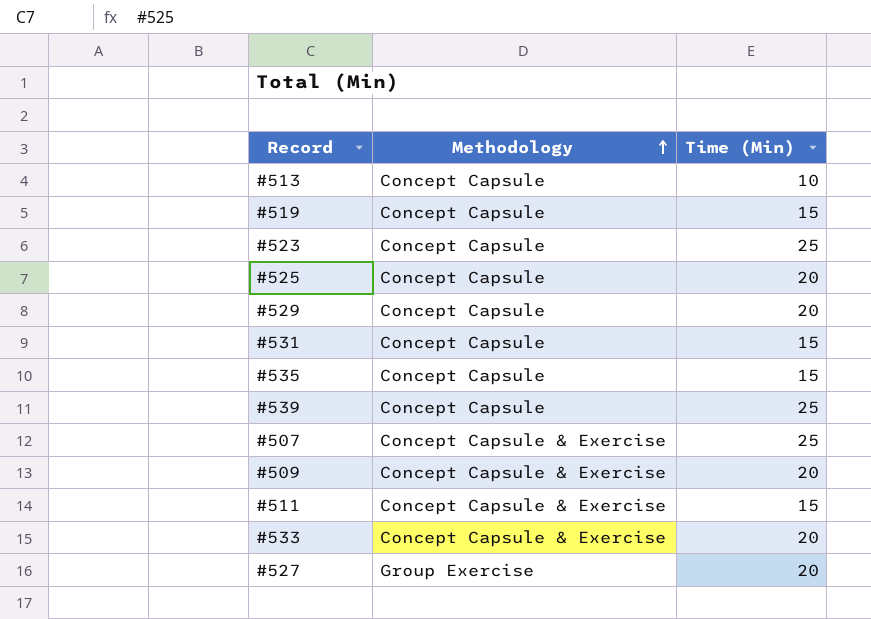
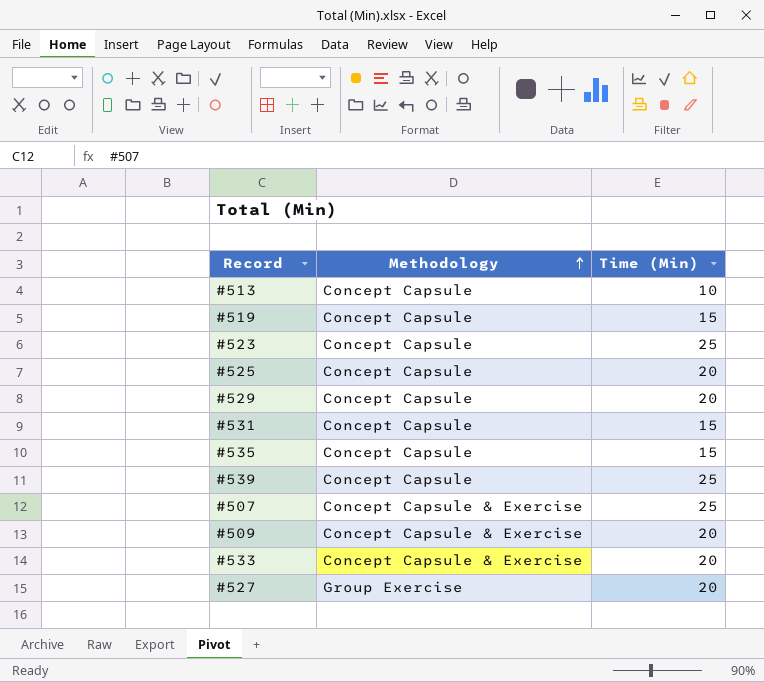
row #511: Concept Capsule & Exercise | 15 -> none

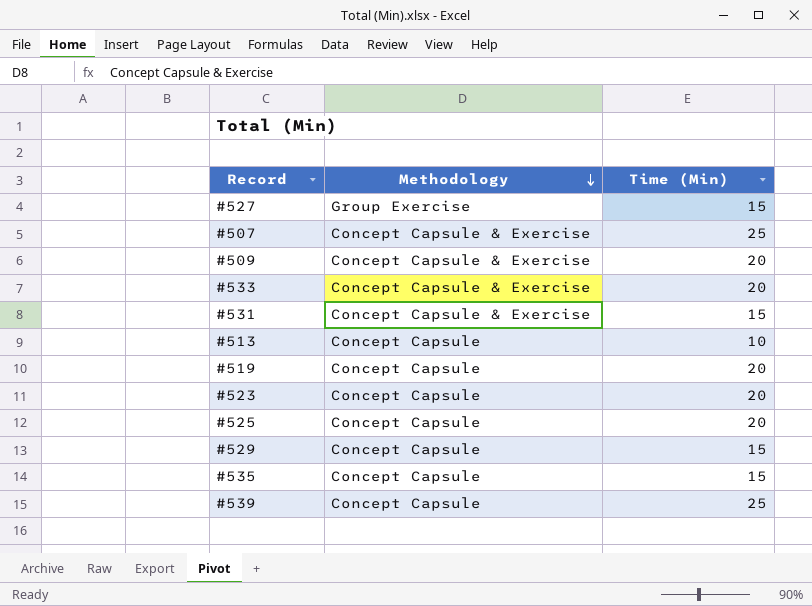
row order: Methodology ascending -> Methodology descending
#527 | Time (Min): 20 -> 15
#531 | Methodology: Concept Capsule -> Concept Capsule & Exercise
#519 | Time (Min): 15 -> 20
#523 | Time (Min): 25 -> 20
#529 | Time (Min): 20 -> 15

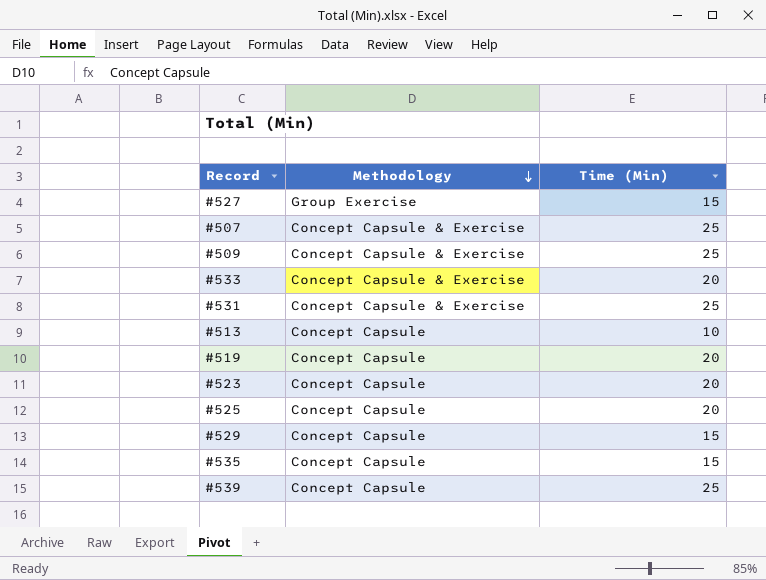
#509 | Time (Min): 20 -> 25
#531 | Time (Min): 15 -> 25

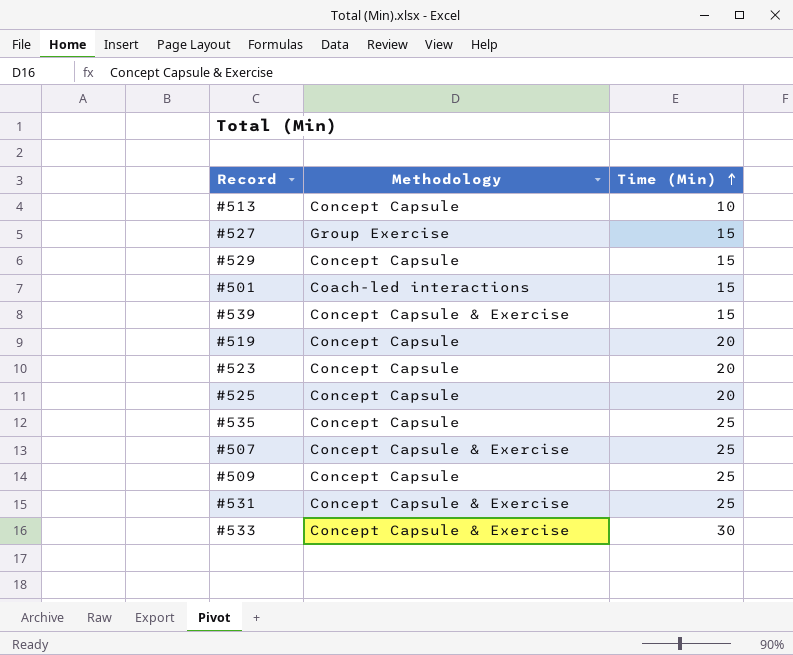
row order: Methodology descending -> Time (Min) ascending
row #501: none -> Coach-led interactions | 15
#539 | Methodology: Concept Capsule -> Concept Capsule & Exercise
#539 | Time (Min): 25 -> 15
#535 | Time (Min): 15 -> 25
#509 | Methodology: Concept Capsule & Exercise -> Concept Capsule
#533 | Time (Min): 20 -> 30

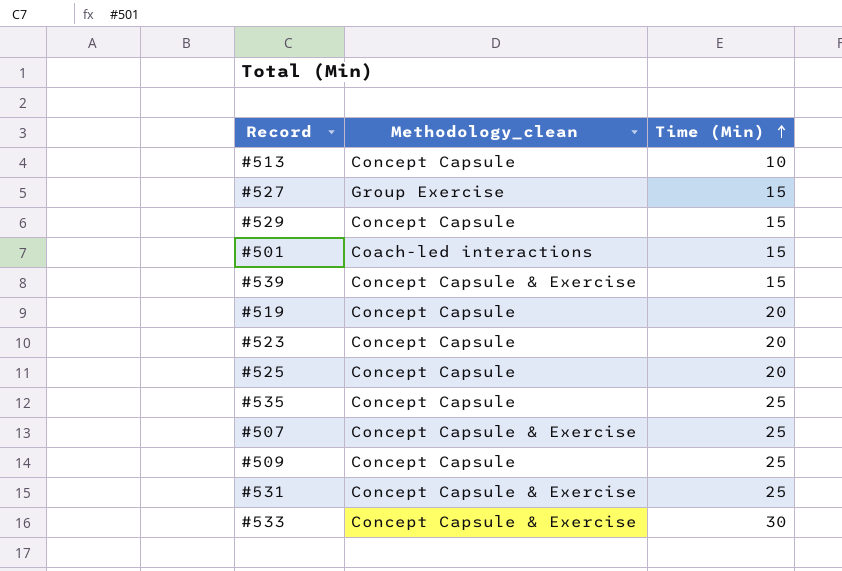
column name: Methodology -> Methodology_clean

